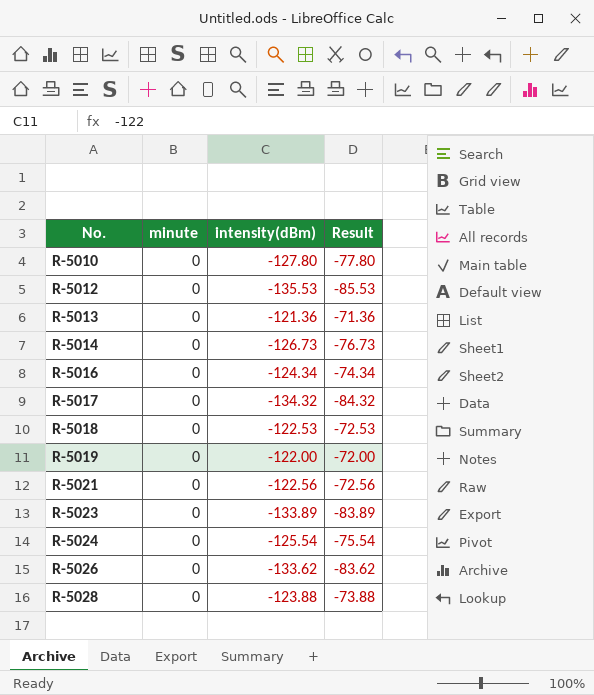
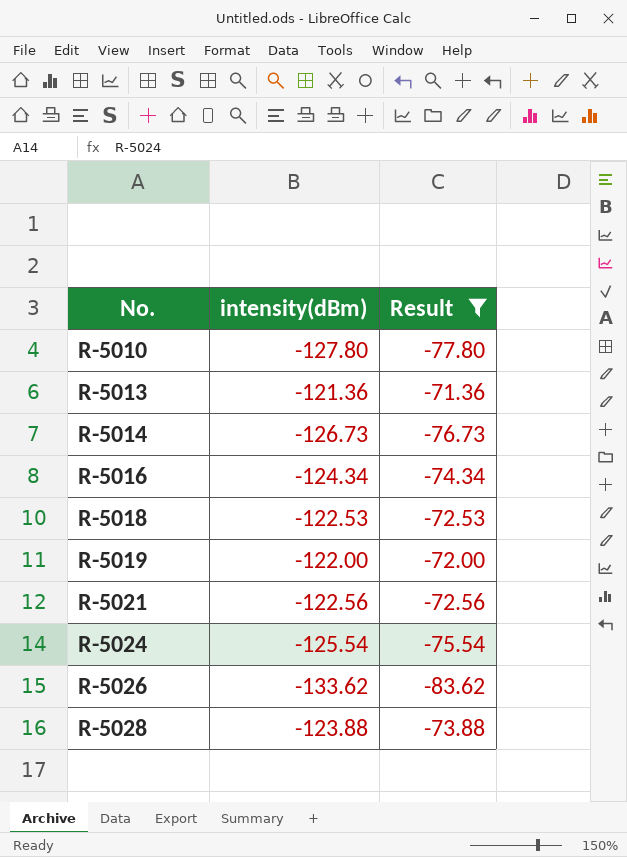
filter: none -> Result >= -83.62
column minute | position: 2 -> none

